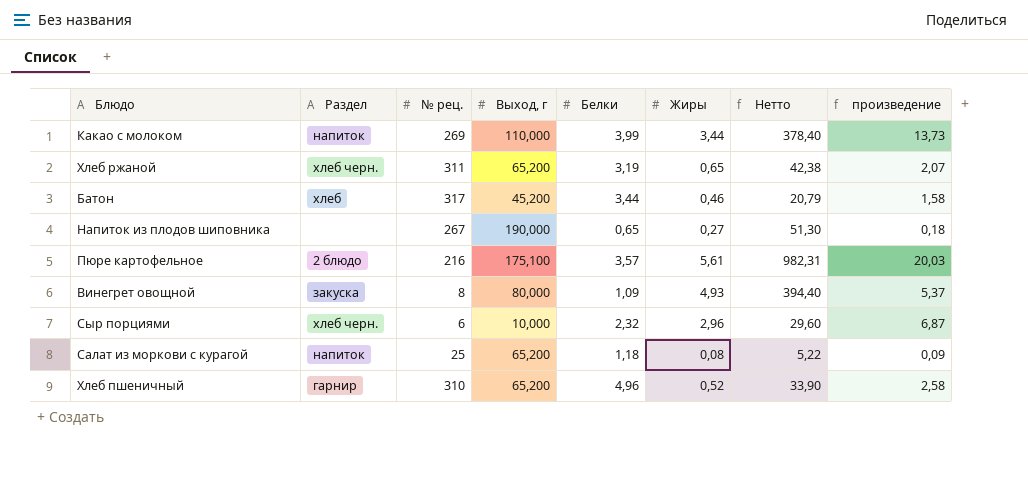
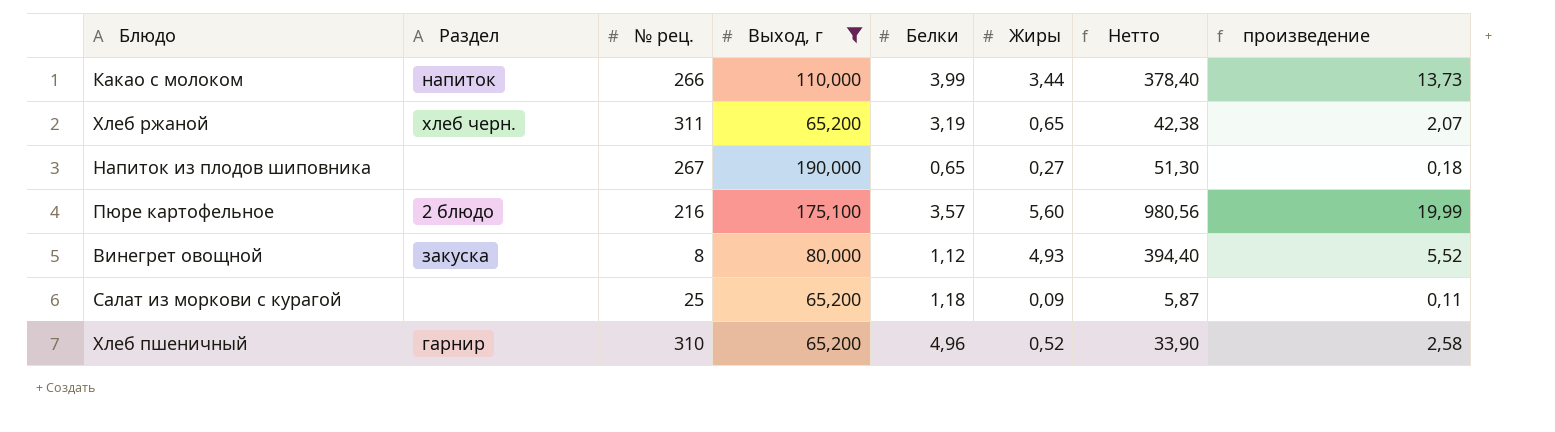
filter: none -> Выход, г >= 65,200
Какао с молоком | № рец.: 269 -> 266
Пюре картофельное | Жиры: 5,61 -> 5,60
Пюре картофельное | Нетто: 982,31 -> 980,56
Пюре картофельное | произведение: 20,03 -> 19,99
Винегрет овощной | Белки: 1,09 -> 1,12
Винегрет овощной | произведение: 5,37 -> 5,52
Салат из моркови с курагой | Раздел: напиток -> none
Салат из моркови с курагой | Жиры: 0,08 -> 0,09
Салат из моркови с курагой | Нетто: 5,22 -> 5,87
Салат из моркови с курагой | произведение: 0,09 -> 0,11

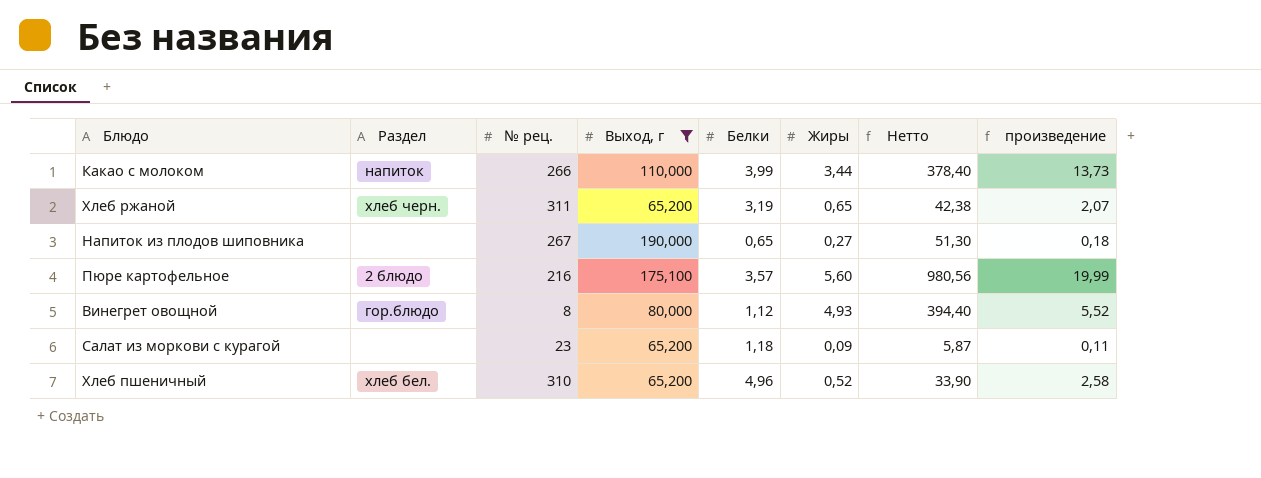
Винегрет овощной | Раздел: закуска -> гор.блюдо
Салат из моркови с курагой | № рец.: 25 -> 23
Хлеб пшеничный | Раздел: гарнир -> хлеб бел.

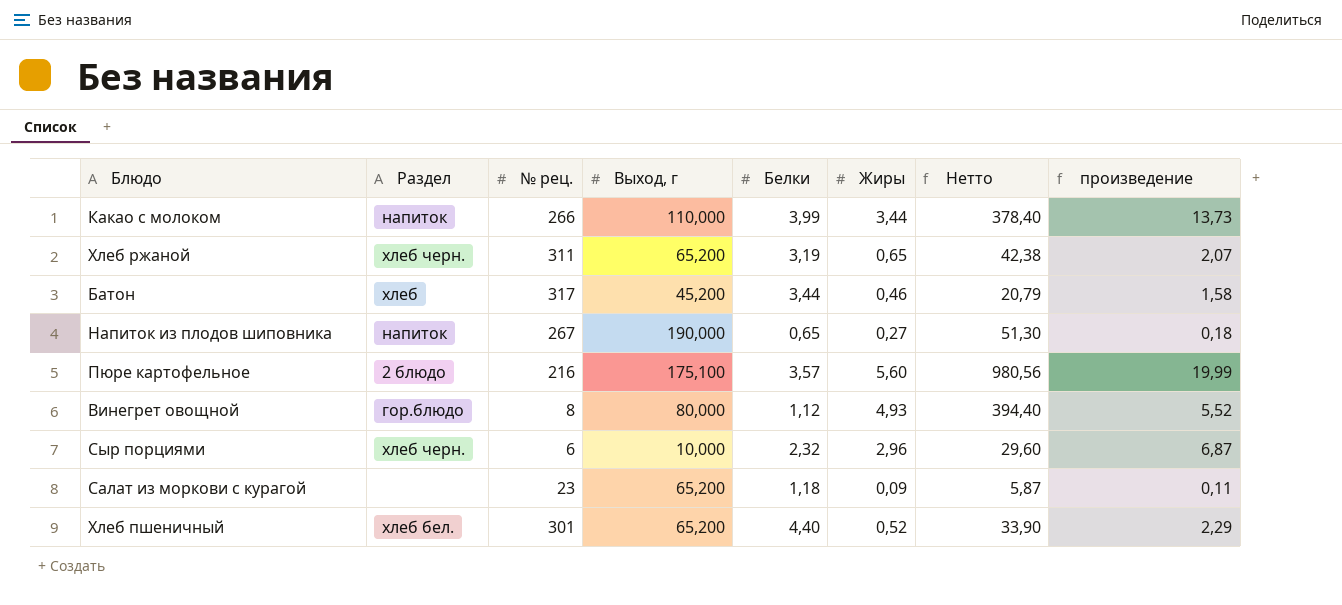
filter: Выход, г >= 65,200 -> none
Напиток из плодов шиповника | Раздел: none -> напиток
Хлеб пшеничный | № рец.: 310 -> 301
Хлеб пшеничный | Белки: 4,96 -> 4,40
Хлеб пшеничный | произведение: 2,58 -> 2,29

